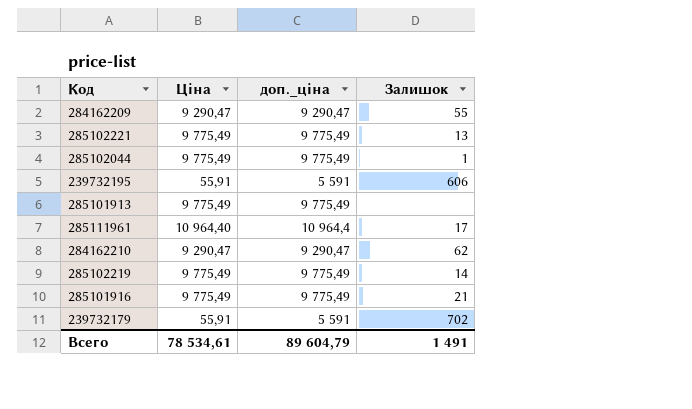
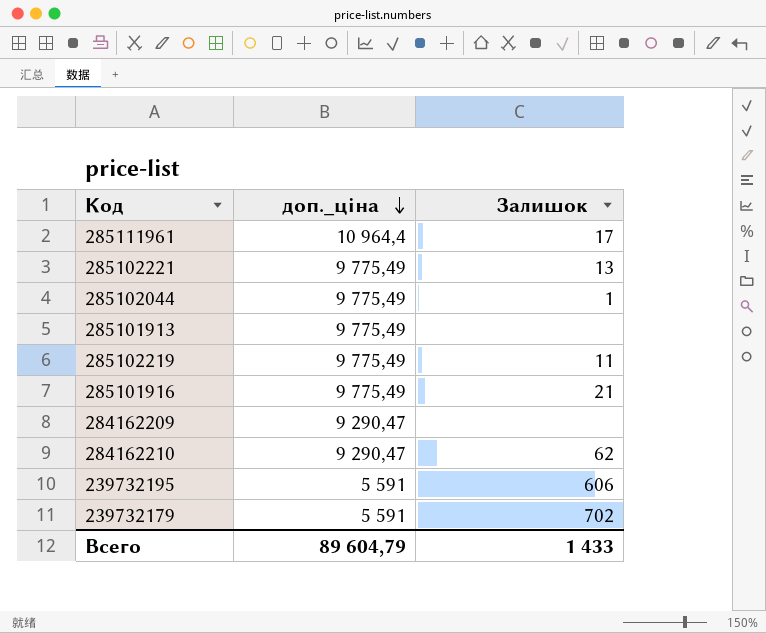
row order: none -> доп._ціна descending
column Ціна | position: 2 -> none
285102219 | Залишок: 14 -> 11
284162209 | Залишок: 55 -> none
Всего | Залишок: 1 491 -> 1 433

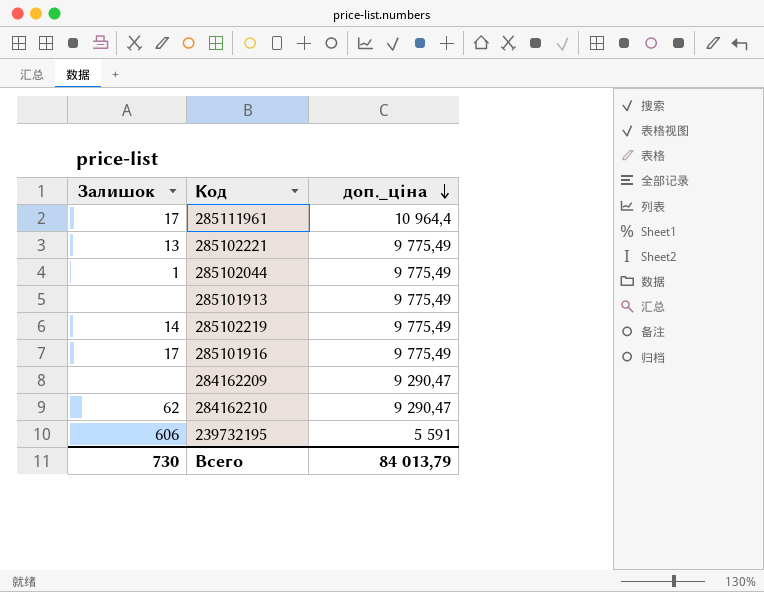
column Залишок | position: 3 -> 1
row 239732179: 5 591 | 702 -> none
285102219 | Залишок: 11 -> 14
285101916 | Залишок: 21 -> 17
Всего | Залишок: 1 433 -> 730
Всего | доп._ціна: 89 604,79 -> 84 013,79

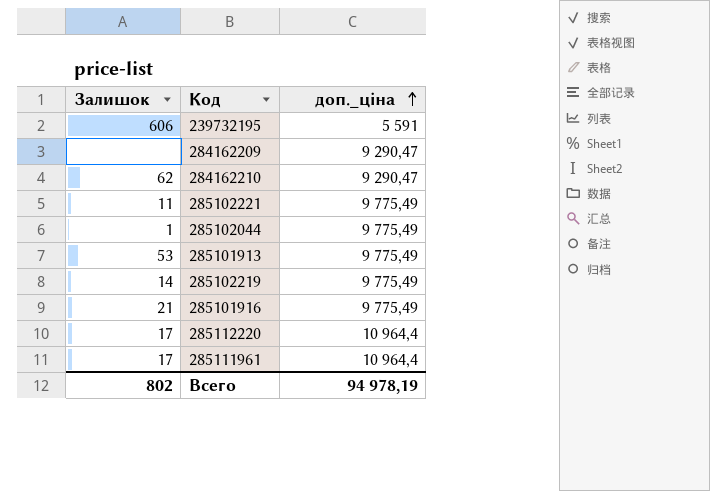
row order: доп._ціна descending -> доп._ціна ascending
285102221 | Залишок: 13 -> 11
285101913 | Залишок: none -> 53
285101916 | Залишок: 17 -> 21
row 285112220: none -> 17 | 10 964,4
Всего | Залишок: 730 -> 802
Всего | доп._ціна: 84 013,79 -> 94 978,19

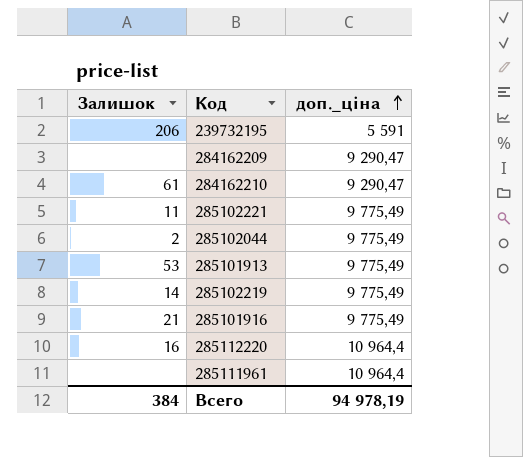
239732195 | Залишок: 606 -> 206
284162210 | Залишок: 62 -> 61
285102044 | Залишок: 1 -> 2
285112220 | Залишок: 17 -> 16
285111961 | Залишок: 17 -> none
Всего | Залишок: 802 -> 384

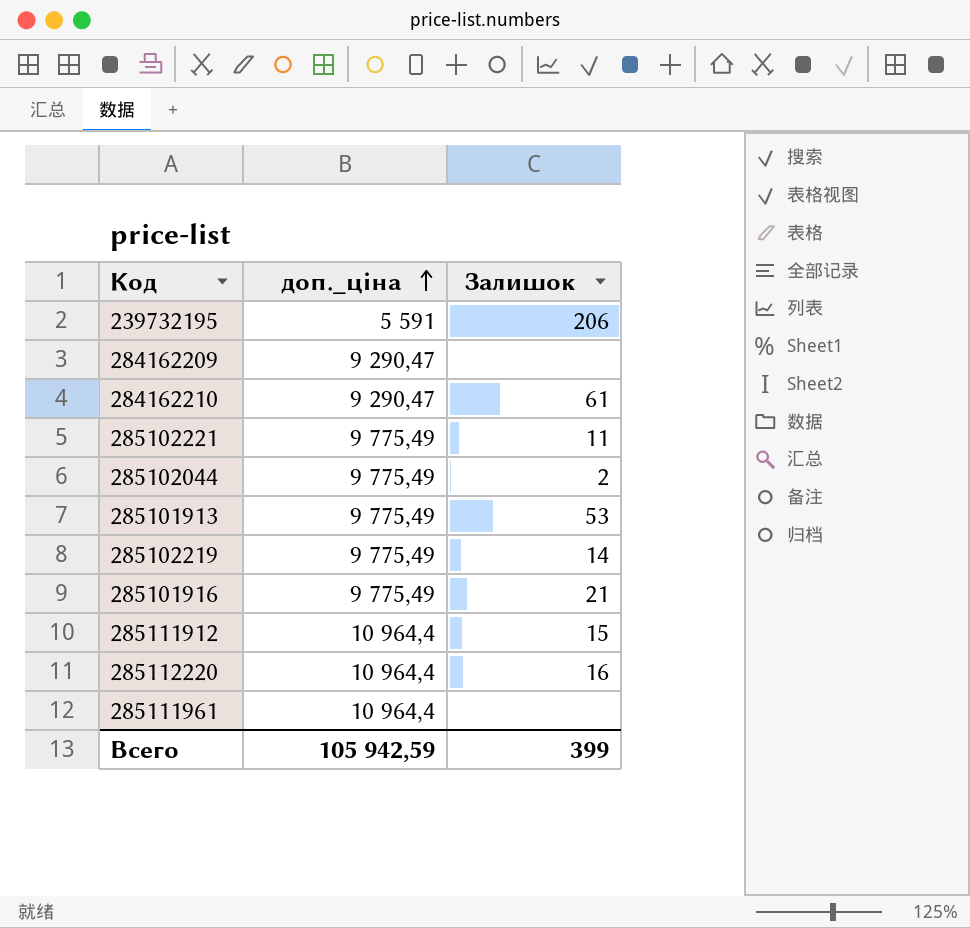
column Залишок | position: 1 -> 3
row 285111912: none -> 10 964,4 | 15
Всего | доп._ціна: 94 978,19 -> 105 942,59
Всего | Залишок: 384 -> 399

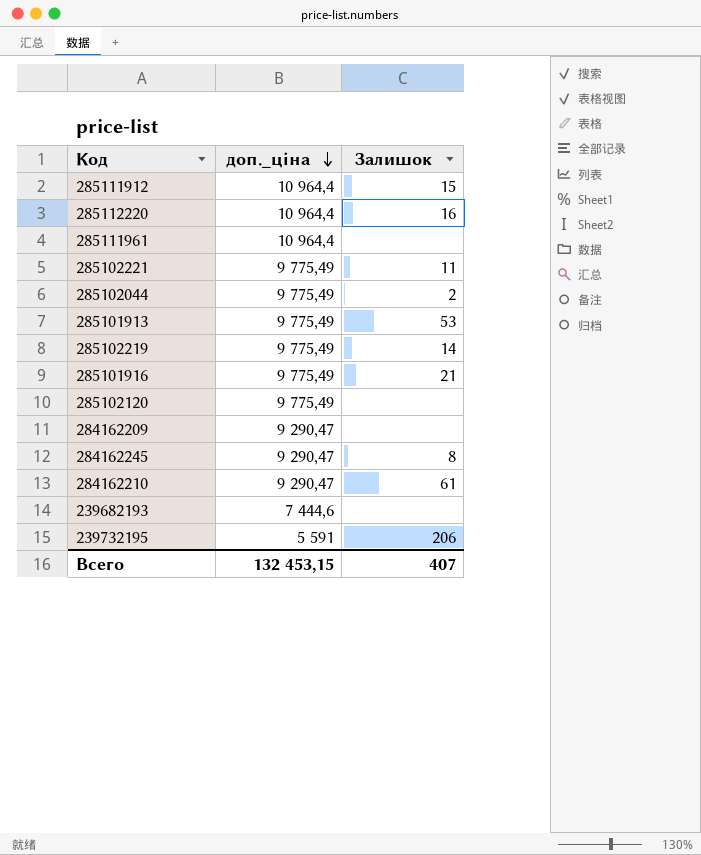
row order: доп._ціна ascending -> доп._ціна descending
row 285102120: none -> 9 775,49 | none
row 284162245: none -> 9 290,47 | 8
row 239682193: none -> 7 444,6 | none
Всего | доп._ціна: 105 942,59 -> 132 453,15
Всего | Залишок: 399 -> 407

